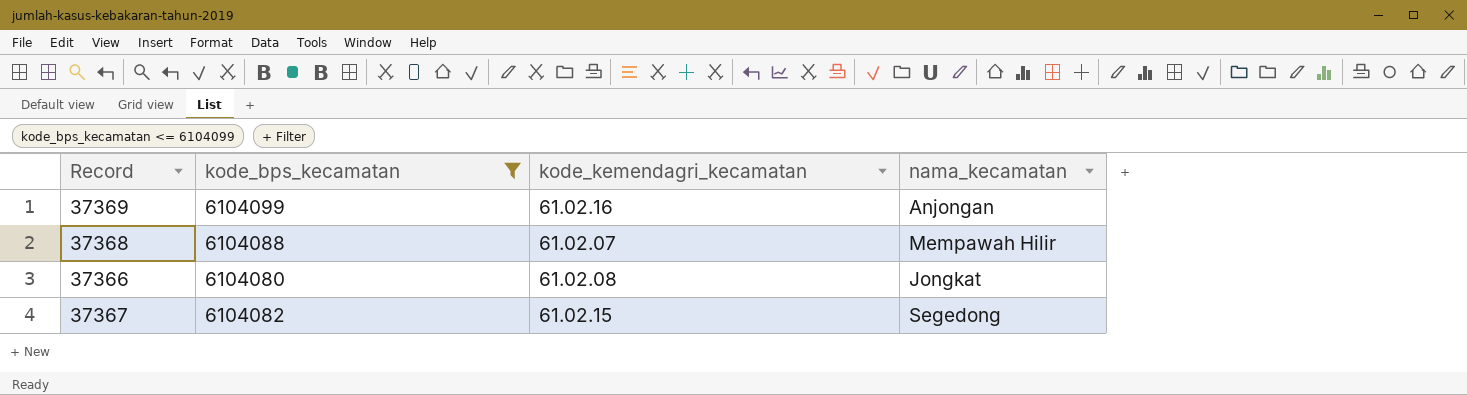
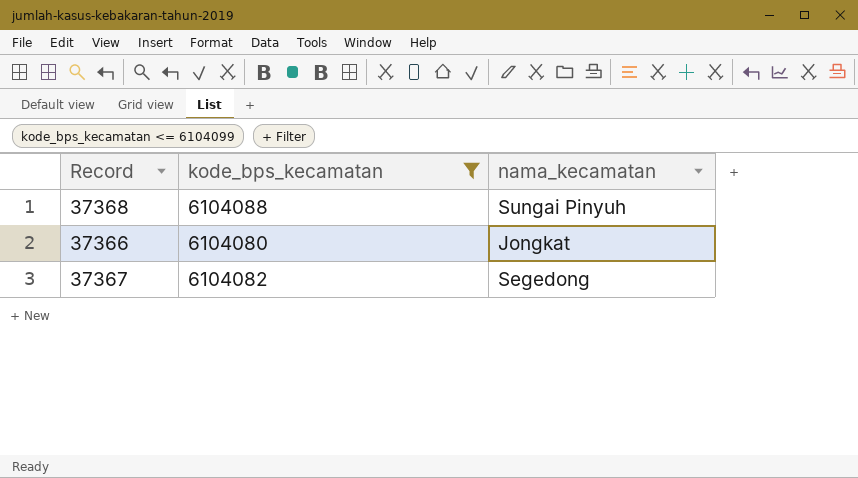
column kode_kemendagri_kecamatan | position: 3 -> none
row 37369: 6104099 | 61.02.16 | Anjongan -> none
37368 | nama_kecamatan: Mempawah Hilir -> Sungai Pinyuh

